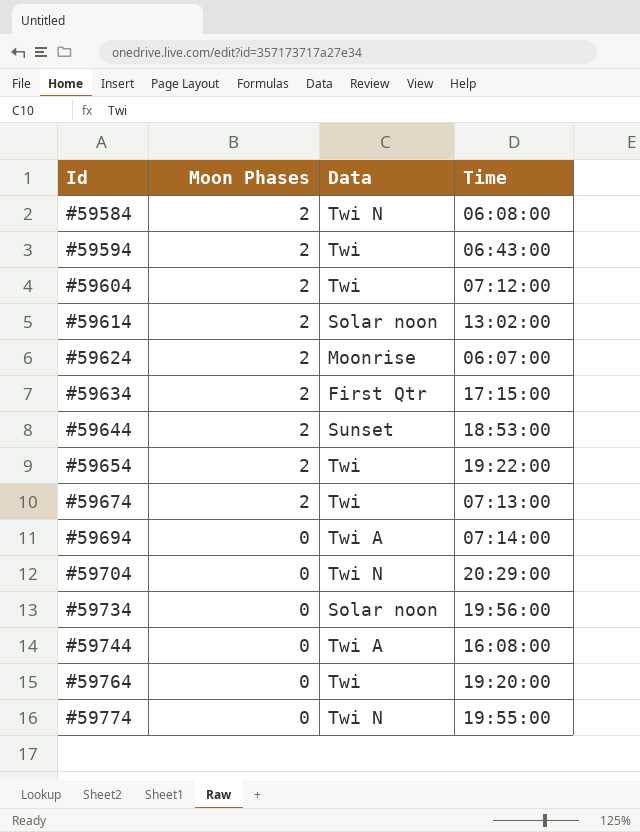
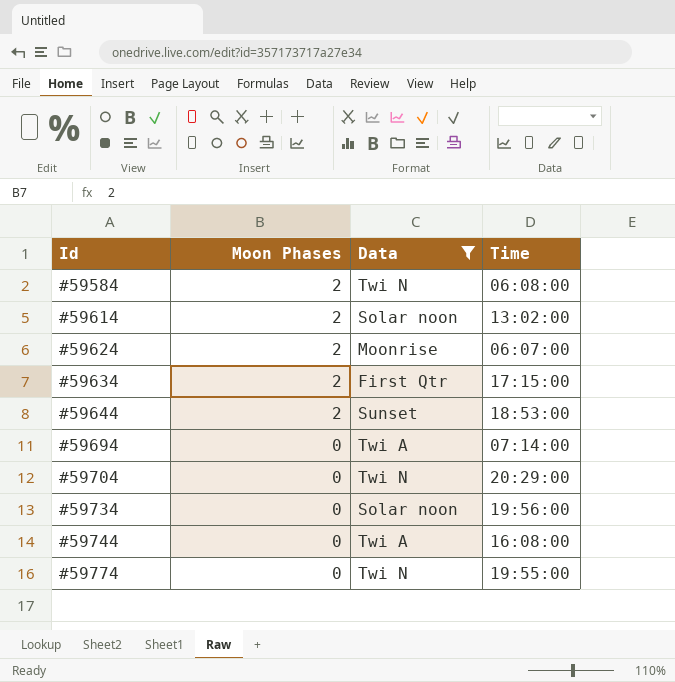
filter: none -> Data != Twi

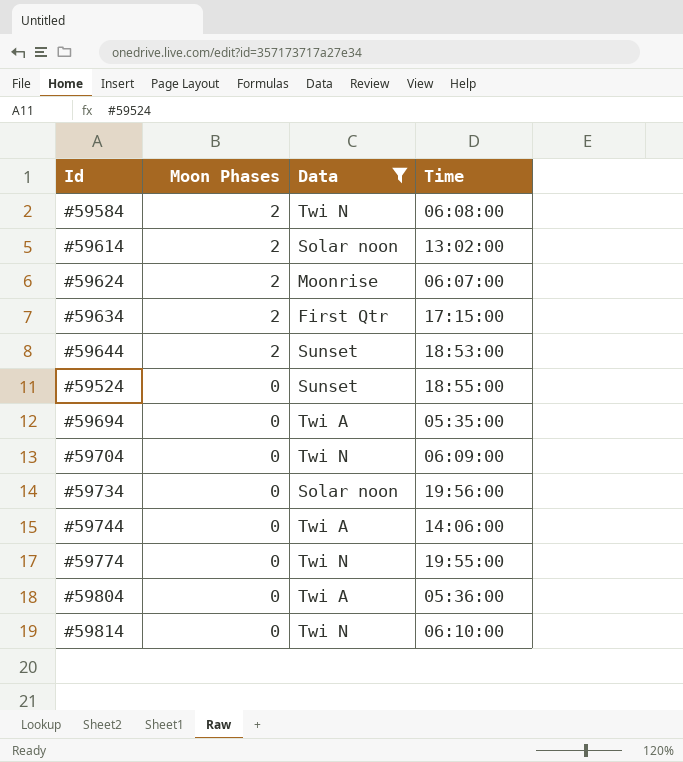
row #59524: none -> 0 | Sunset | 18:55:00
#59694 | Time: 07:14:00 -> 05:35:00
#59704 | Time: 20:29:00 -> 06:09:00
#59744 | Time: 16:08:00 -> 14:06:00
row #59804: none -> 0 | Twi A | 05:36:00
row #59814: none -> 0 | Twi N | 06:10:00

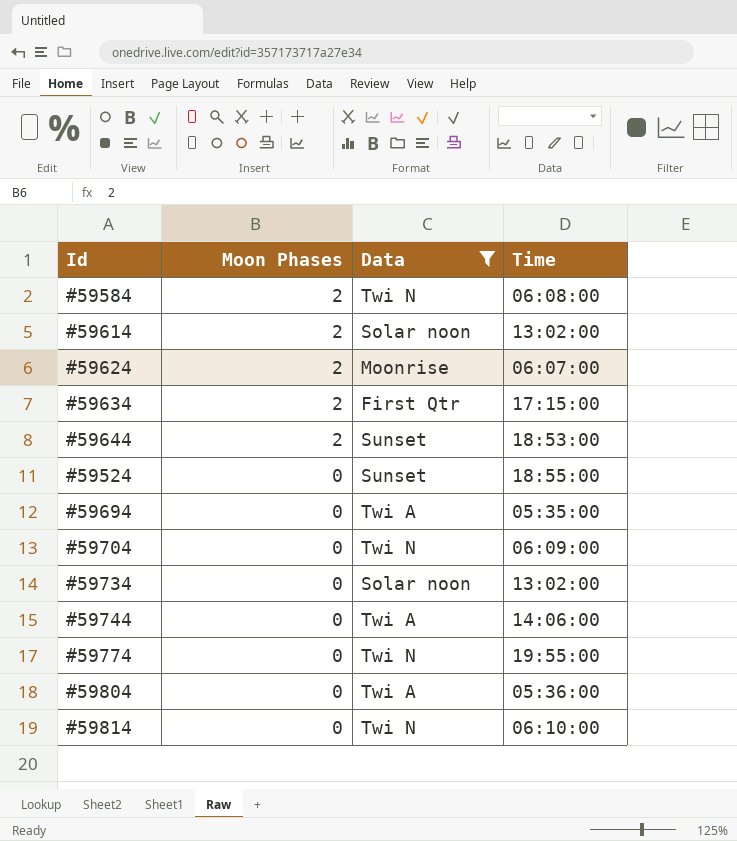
#59734 | Time: 19:56:00 -> 13:02:00

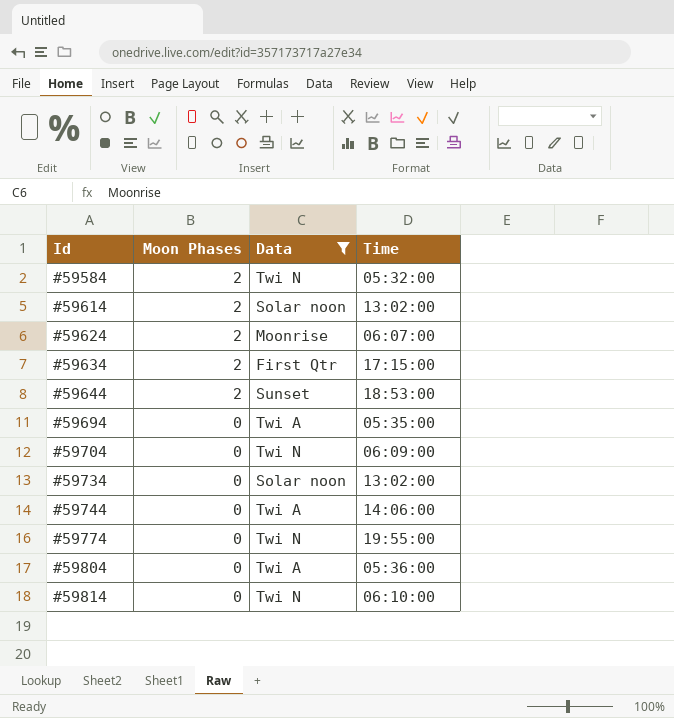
row #59524: 0 | Sunset | 18:55:00 -> none
#59584 | Time: 06:08:00 -> 05:32:00

